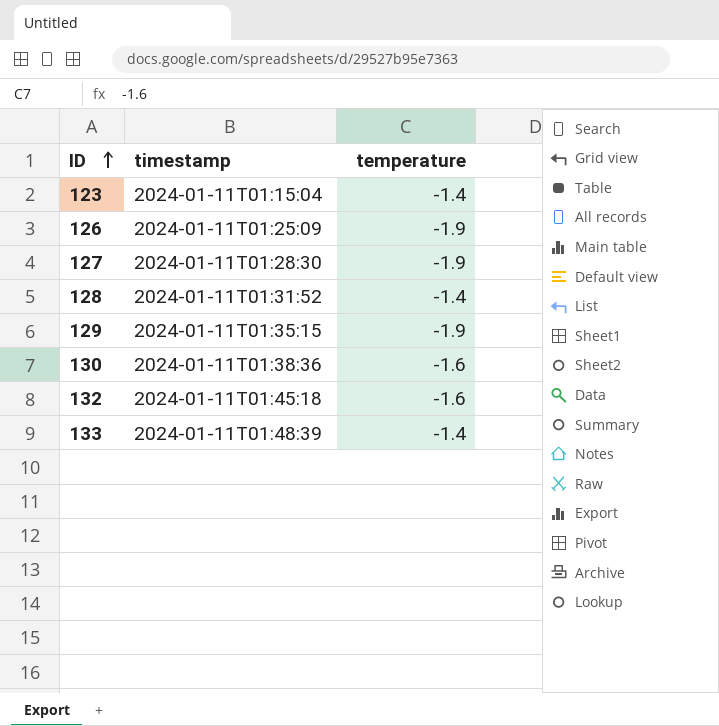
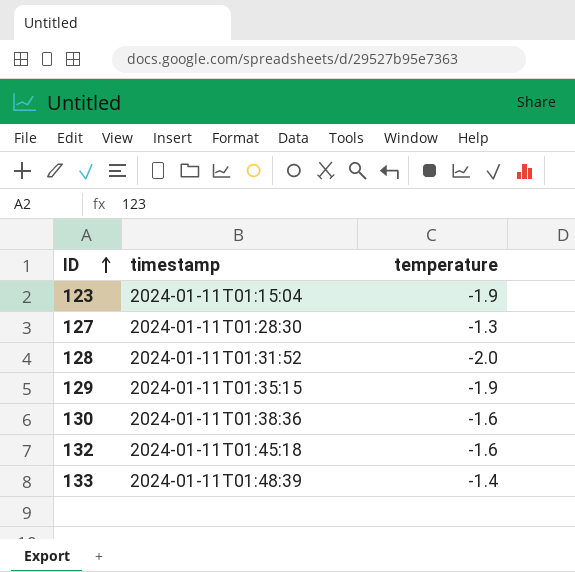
row 126: 2024-01-11T01:25:09 | -1.9 -> none
123 | temperature: -1.4 -> -1.9
127 | temperature: -1.9 -> -1.3
128 | temperature: -1.4 -> -2.0

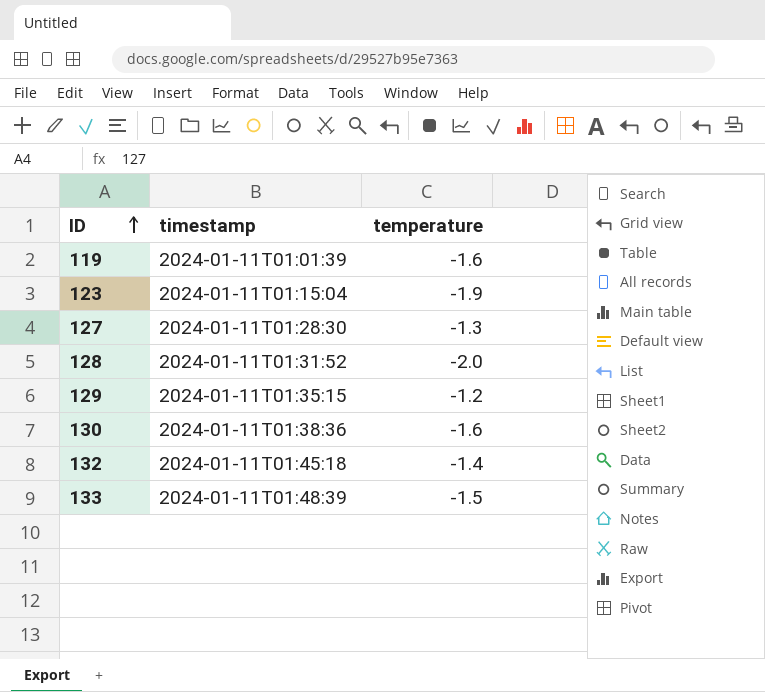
row 119: none -> 2024-01-11T01:01:39 | -1.6
129 | temperature: -1.9 -> -1.2
132 | temperature: -1.6 -> -1.4
133 | temperature: -1.4 -> -1.5

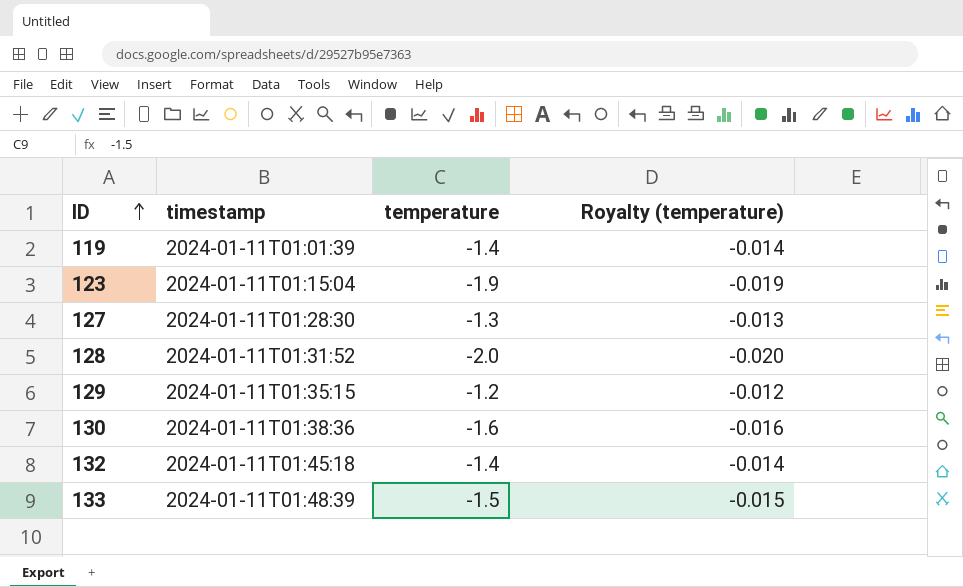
column Royalty (temperature) | formula: none -> [temperature] * 0.01
119 | temperature: -1.6 -> -1.4

